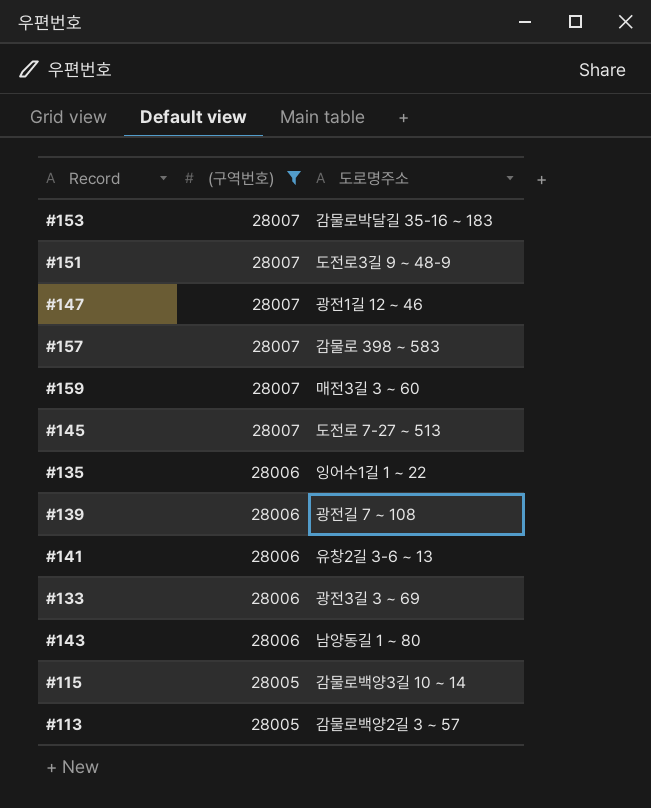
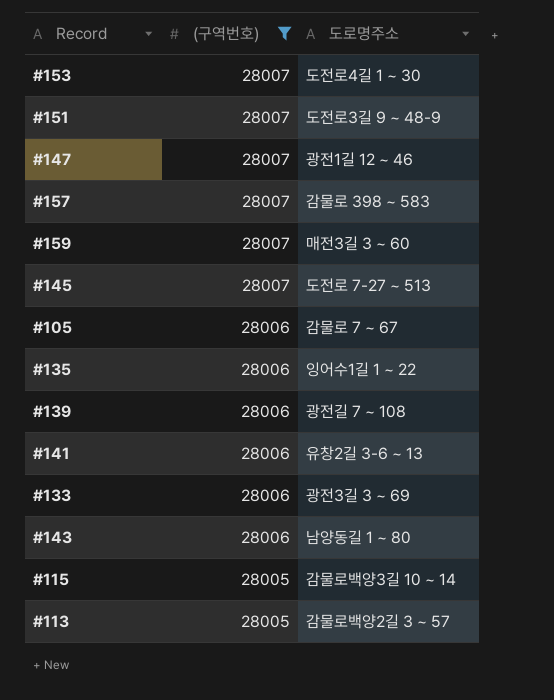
#153 | 도로명주소: 감물로박달길 35-16 ~ 183 -> 도전로4길 1 ~ 30
row #105: none -> 28006 | 감물로 7 ~ 67

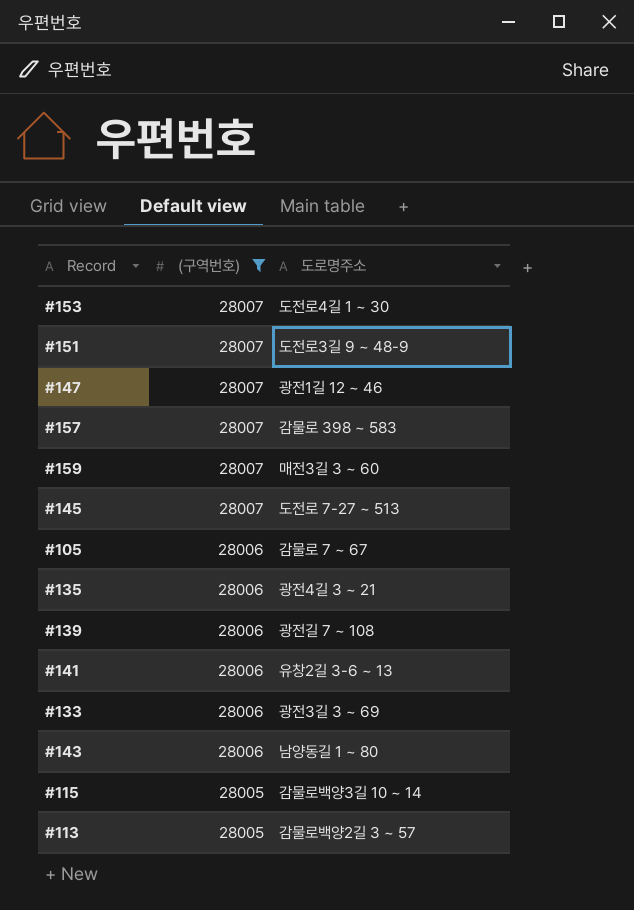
#135 | 도로명주소: 잉어수1길 1 ~ 22 -> 광전4길 3 ~ 21

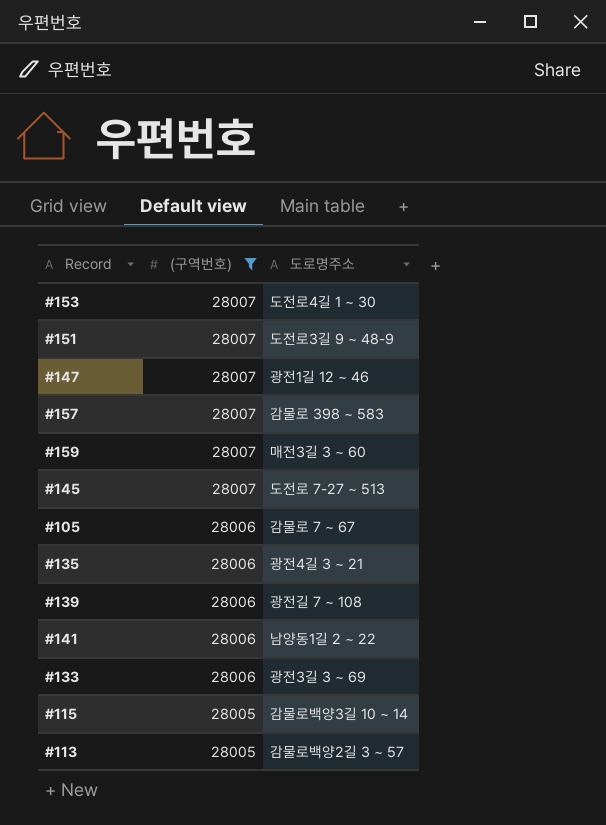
row #143: 28006 | 남양동길 1 ~ 80 -> none
#141 | 도로명주소: 유창2길 3-6 ~ 13 -> 남양동1길 2 ~ 22

